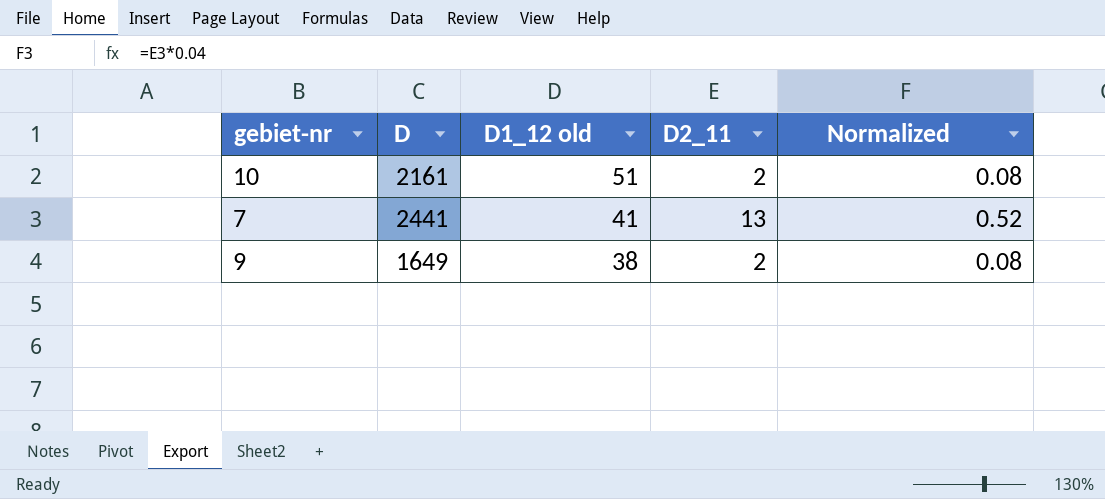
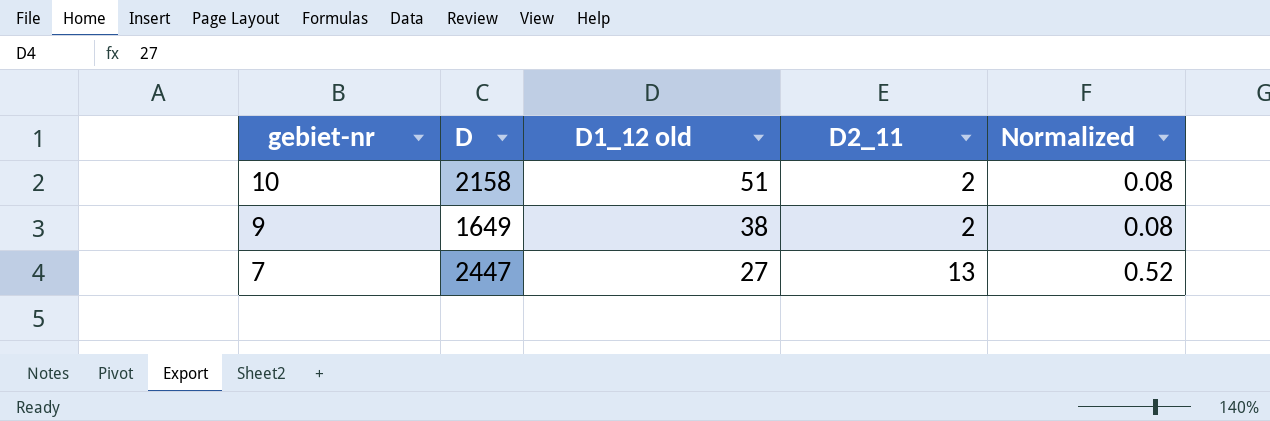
row order: D1_12 old descending -> gebiet-nr descending
10 | D: 2161 -> 2158
7 | D: 2441 -> 2447
7 | D1_12 old: 41 -> 27

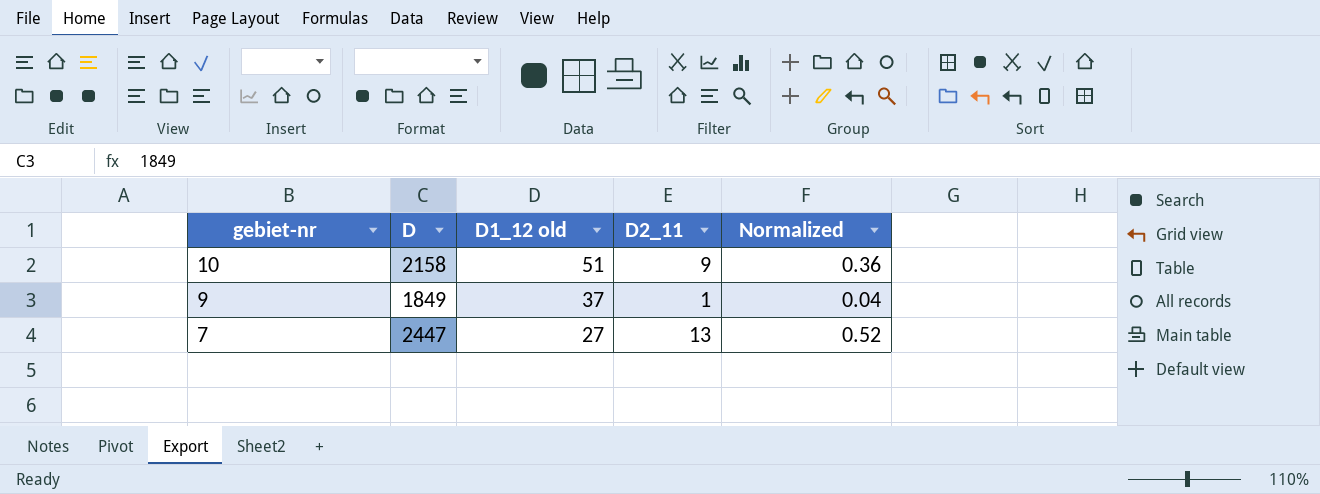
10 | D2_11: 2 -> 9
10 | Normalized: 0.08 -> 0.36
9 | D: 1649 -> 1849
9 | D1_12 old: 38 -> 37
9 | D2_11: 2 -> 1
9 | Normalized: 0.08 -> 0.04

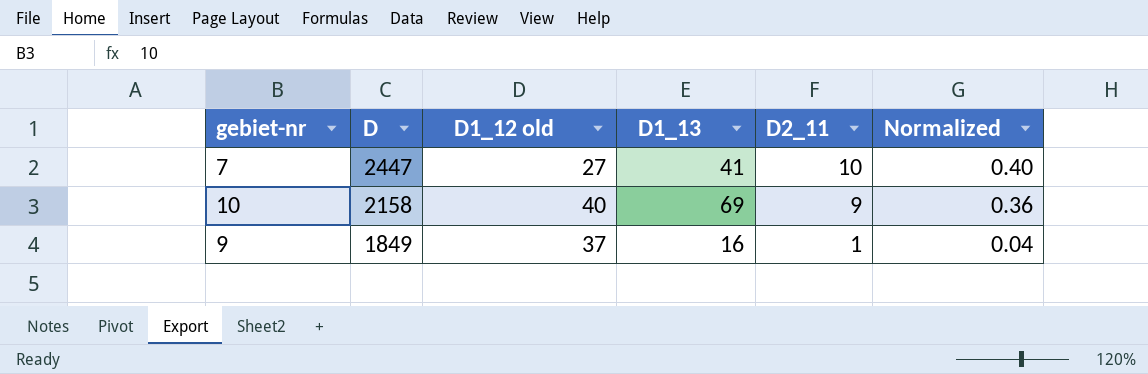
row order: gebiet-nr descending -> D descending
column D1_13 | position: none -> 4
7 | D2_11: 13 -> 10
7 | Normalized: 0.52 -> 0.40
10 | D1_12 old: 51 -> 40

